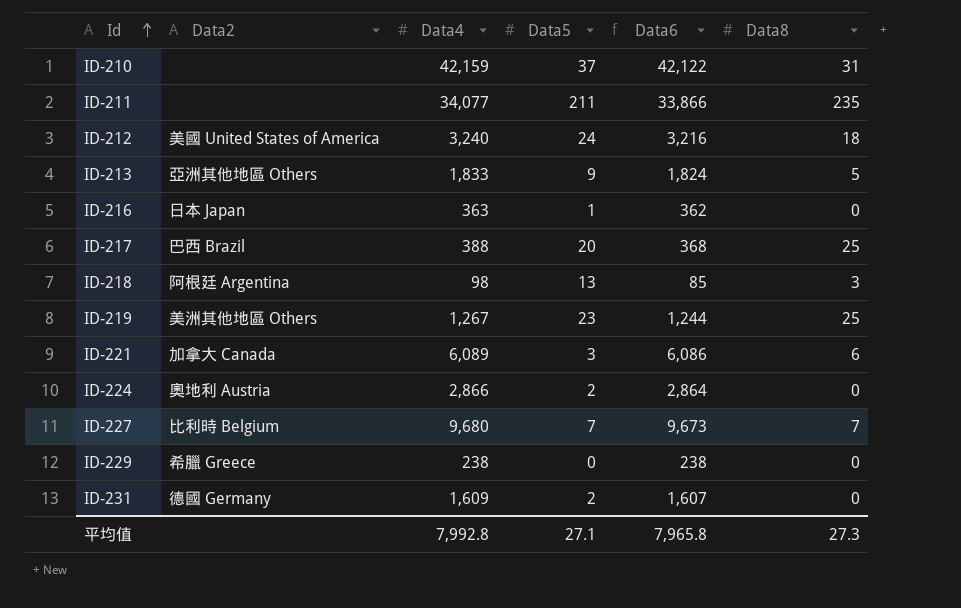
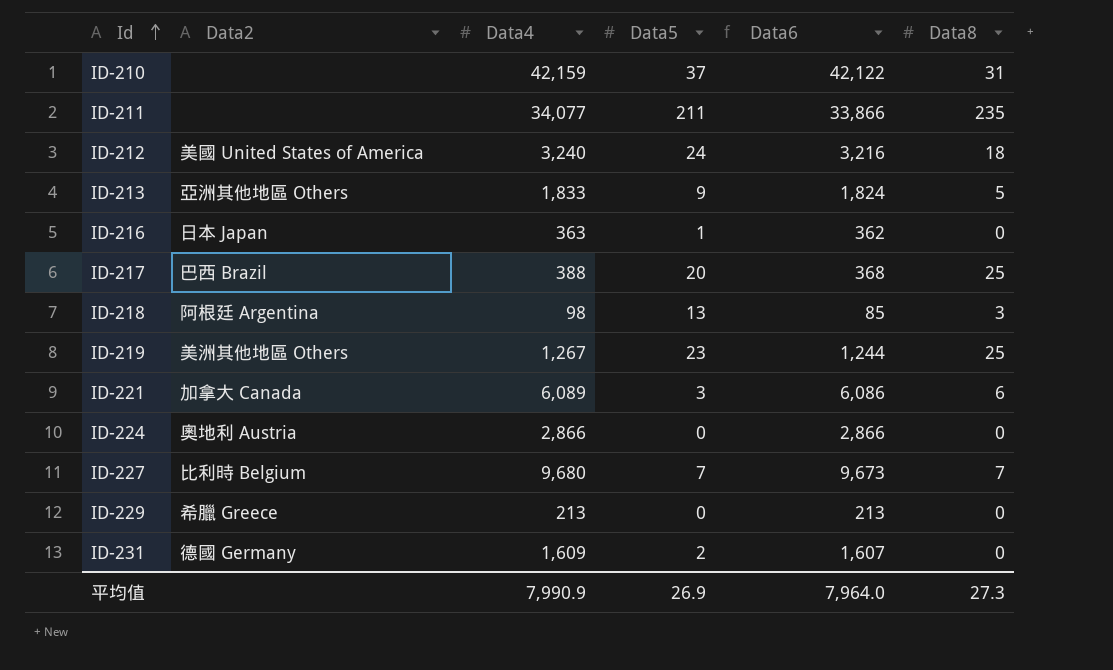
ID-224 | Data5: 2 -> 0
ID-224 | Data6: 2,864 -> 2,866
ID-229 | Data4: 238 -> 213
ID-229 | Data6: 238 -> 213
平均值 | Data4: 7,992.8 -> 7,990.9
平均值 | Data5: 27.1 -> 26.9
平均值 | Data6: 7,965.8 -> 7,964.0

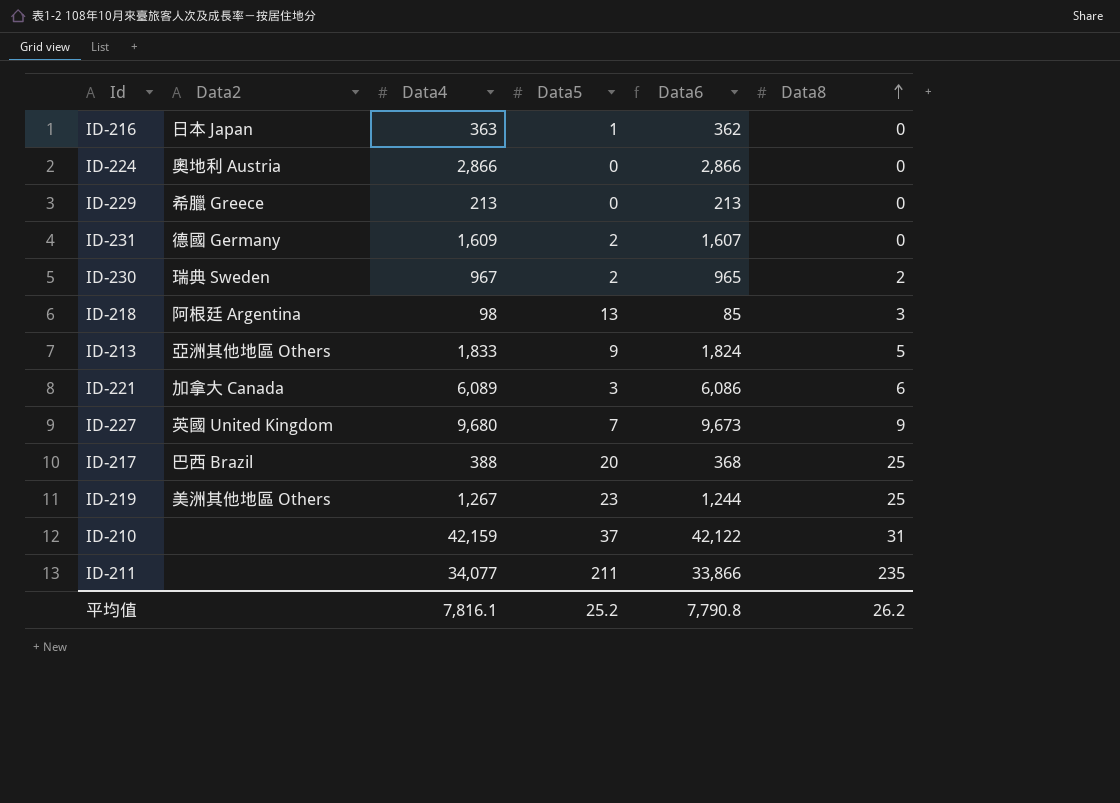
row order: Id ascending -> Data8 ascending
row ID-212: 美國 United States of America | 3,240 | 24 | 3,216 | 18 -> none
row ID-230: none -> 瑞典 Sweden | 967 | 2 | 965 | 2
ID-227 | Data2: 比利時 Belgium -> 英國 United Kingdom
ID-227 | Data8: 7 -> 9
平均值 | Data4: 7,990.9 -> 7,816.1
平均值 | Data5: 26.9 -> 25.2
平均值 | Data6: 7,964.0 -> 7,790.8
平均值 | Data8: 27.3 -> 26.2

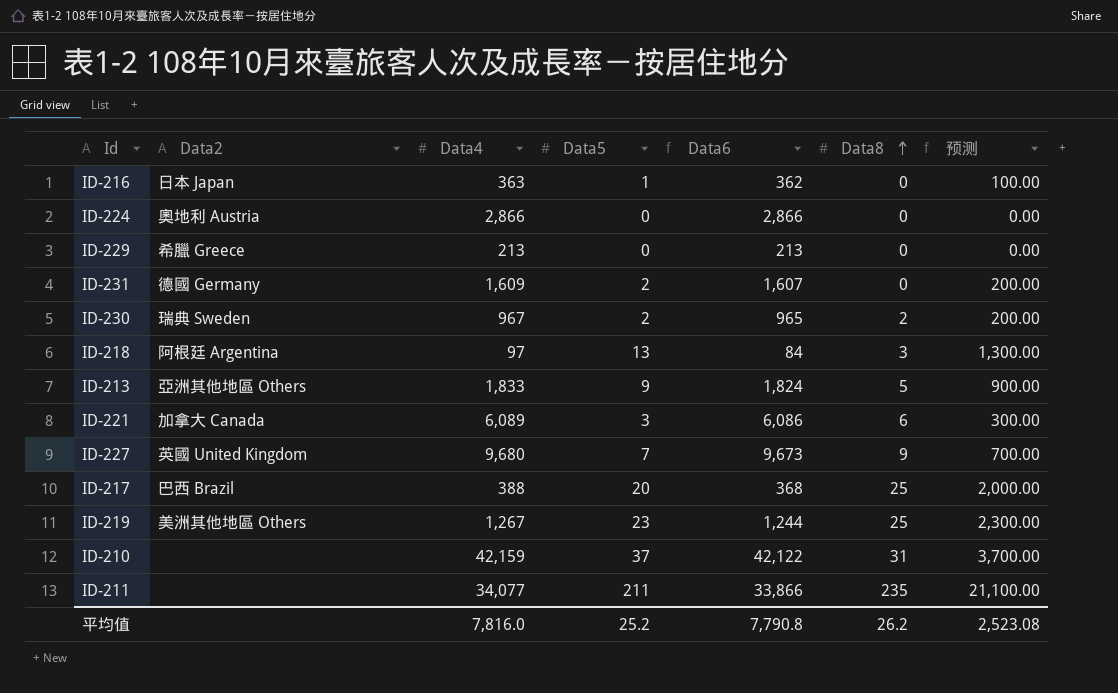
column 预测 | formula: none -> [Data5] * 100
ID-218 | Data4: 98 -> 97
ID-218 | Data6: 85 -> 84
平均值 | Data4: 7,816.1 -> 7,816.0

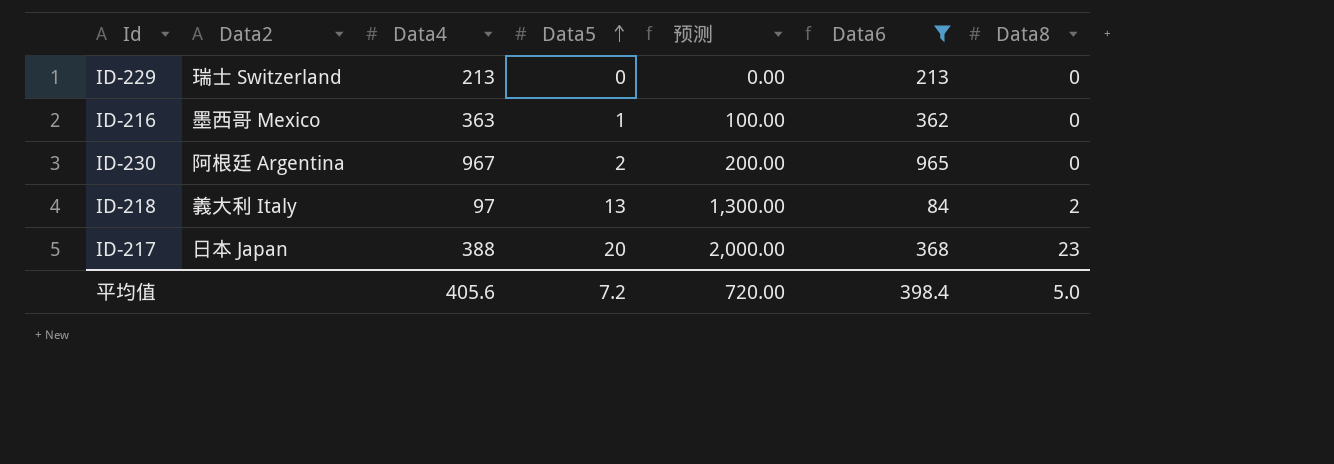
filter: none -> Data6 <= 965
row order: Data8 ascending -> Data5 ascending
column 预测 | position: 7 -> 5
ID-229 | Data2: 希臘 Greece -> 瑞士 Switzerland
ID-216 | Data2: 日本 Japan -> 墨西哥 Mexico
ID-230 | Data2: 瑞典 Sweden -> 阿根廷 Argentina
ID-230 | Data8: 2 -> 0
ID-218 | Data2: 阿根廷 Argentina -> 義大利 Italy
ID-218 | Data8: 3 -> 2
ID-217 | Data2: 巴西 Brazil -> 日本 Japan
ID-217 | Data8: 25 -> 23
平均值 | Data4: 7,816.0 -> 405.6
平均值 | Data5: 25.2 -> 7.2
平均值 | 预测: 2,523.08 -> 720.00
平均值 | Data6: 7,790.8 -> 398.4
平均值 | Data8: 26.2 -> 5.0

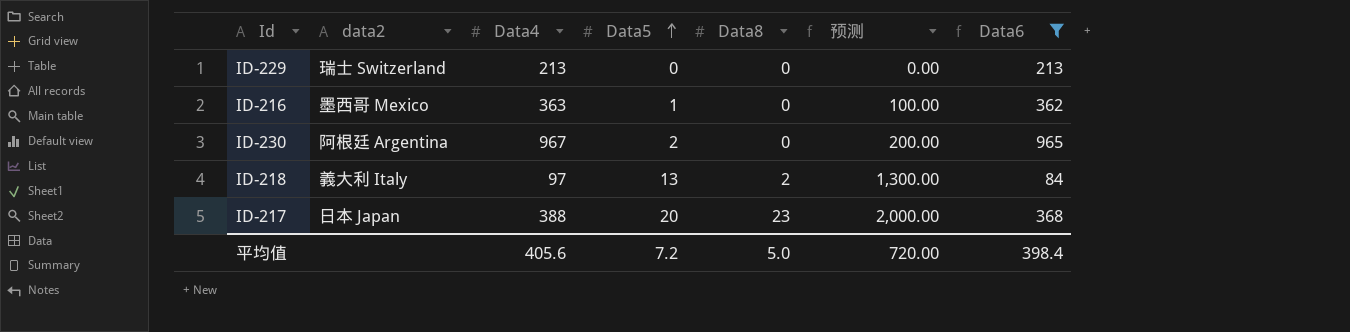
column name: Data2 -> data2
column Data8 | position: 7 -> 5

